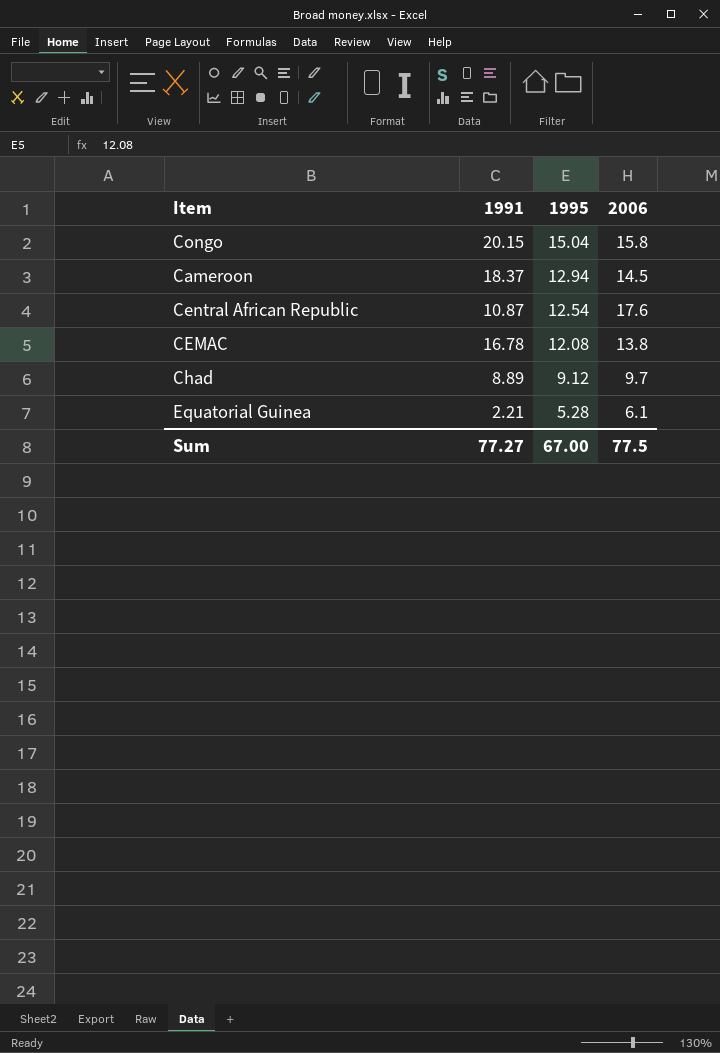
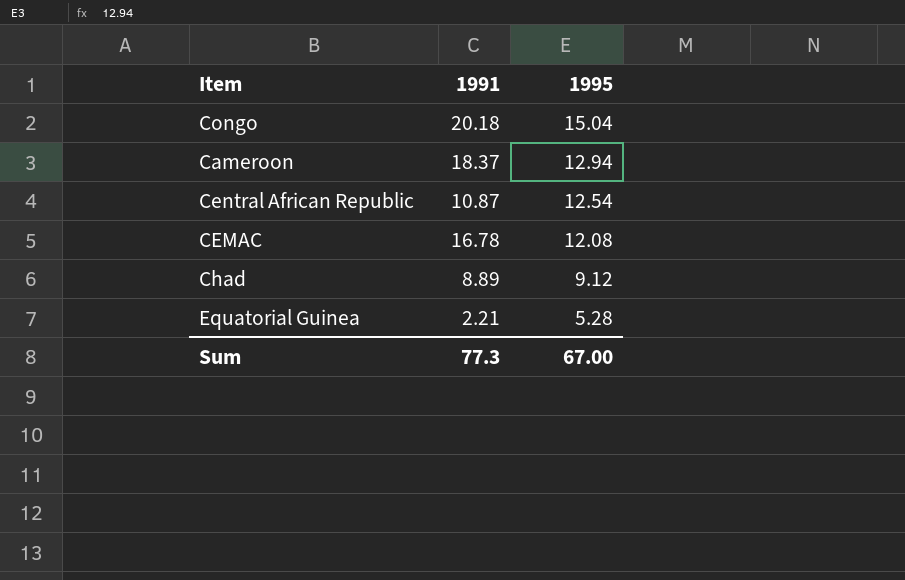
column 2006 | position: 4 -> none
Congo | 1991: 20.15 -> 20.18
Sum | 1991: 77.27 -> 77.3

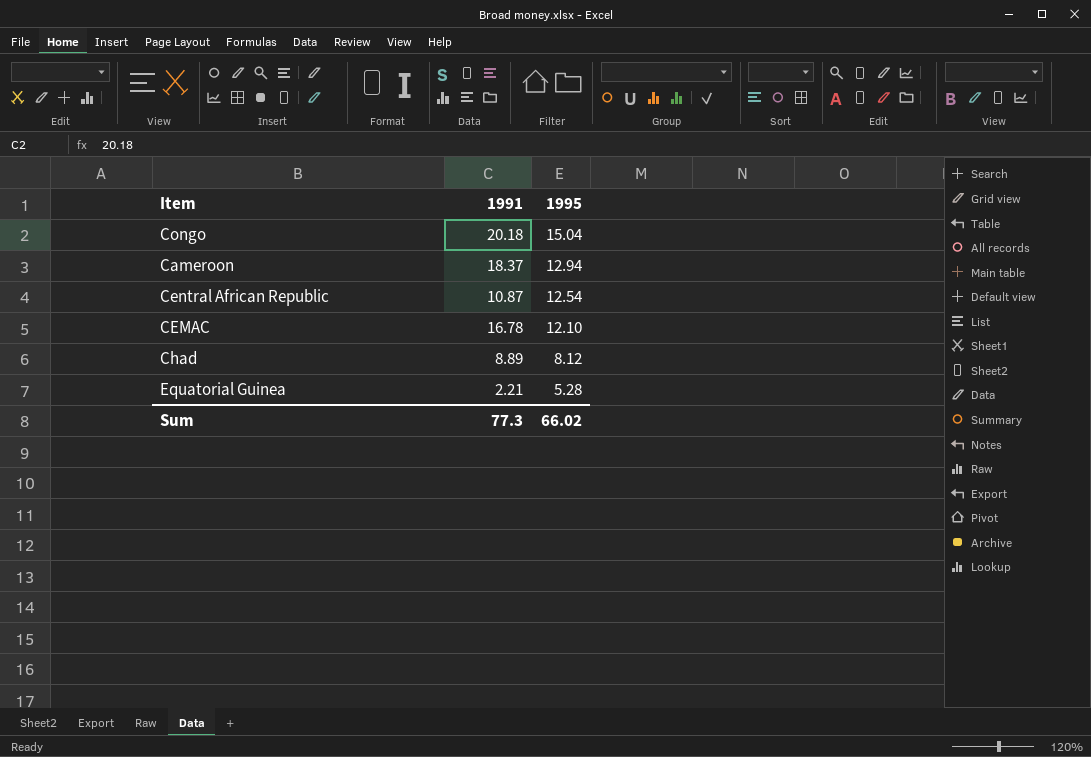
CEMAC | 1995: 12.08 -> 12.10
Chad | 1995: 9.12 -> 8.12
Sum | 1995: 67.00 -> 66.02

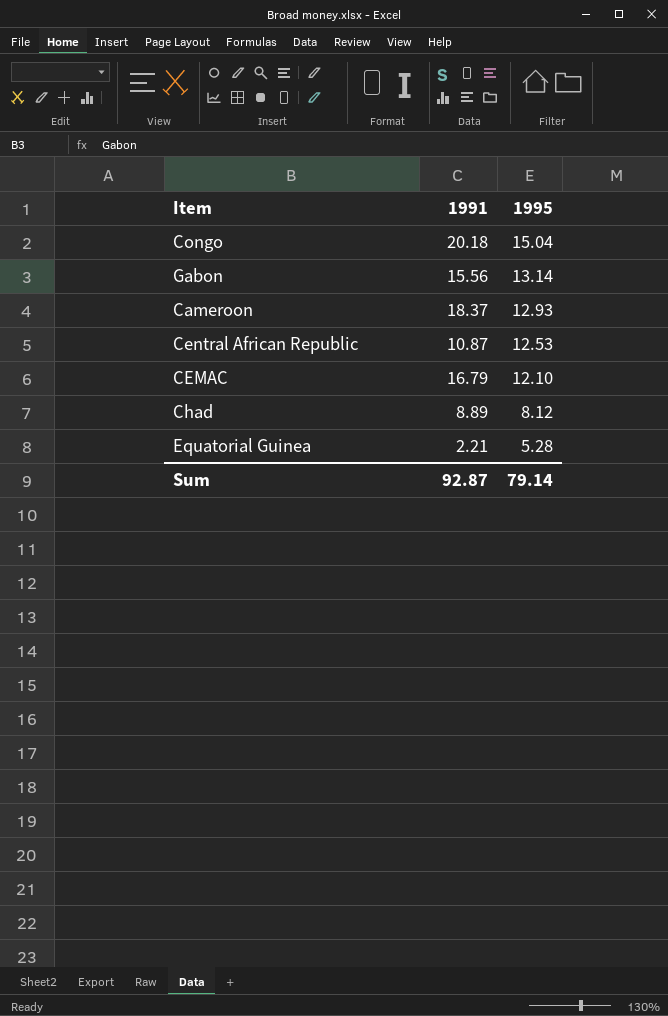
row Gabon: none -> 15.56 | 13.14
Cameroon | 1995: 12.94 -> 12.93
Central African Republic | 1995: 12.54 -> 12.53
CEMAC | 1991: 16.78 -> 16.79
Sum | 1991: 77.3 -> 92.87
Sum | 1995: 66.02 -> 79.14

